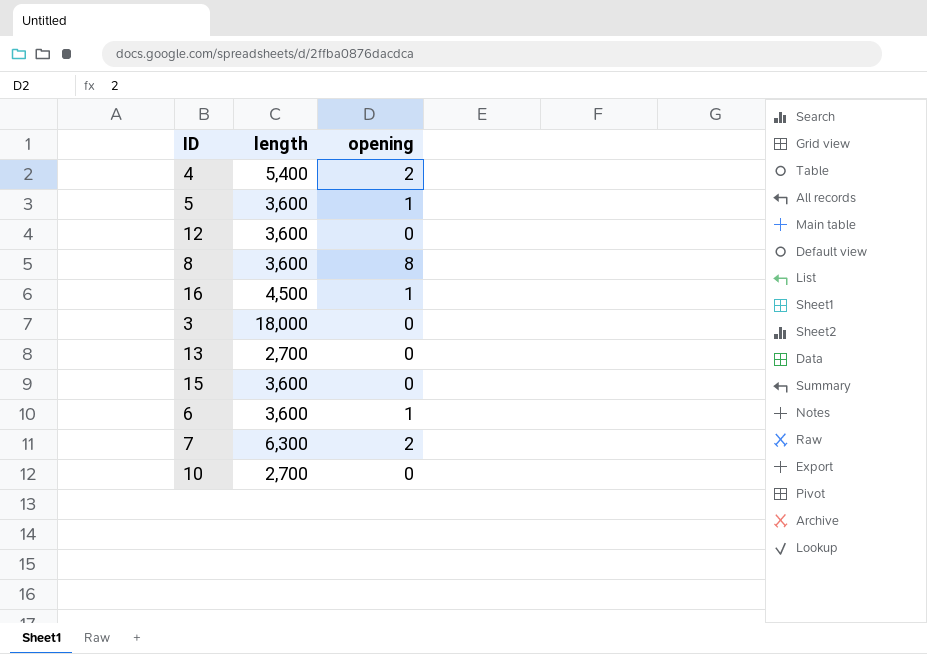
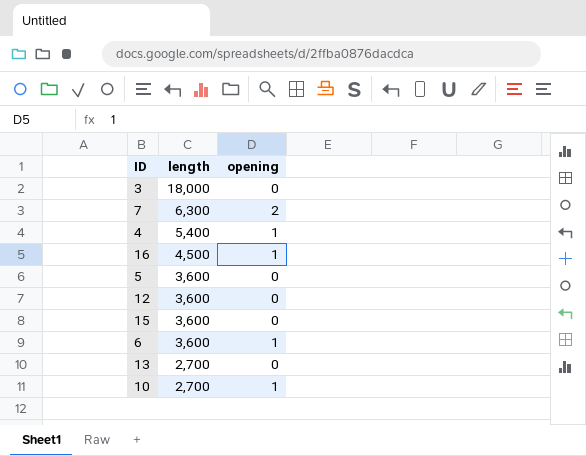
row order: none -> length descending
row 8: 3,600 | 8 -> none
4 | opening: 2 -> 1
5 | opening: 1 -> 0
10 | opening: 0 -> 1

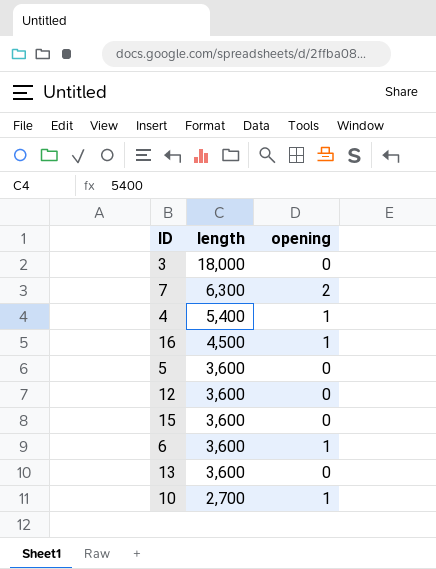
13 | length: 2,700 -> 3,600

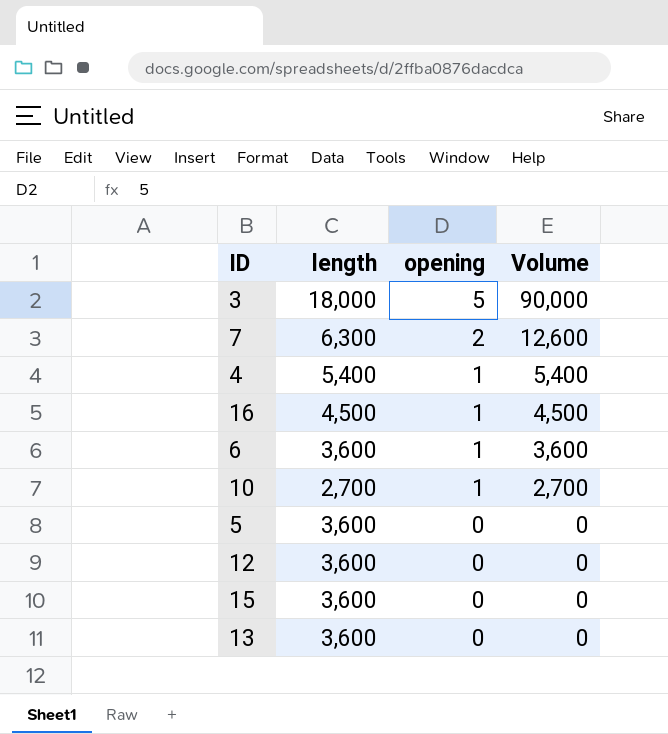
row order: length descending -> opening descending
column Volume | formula: none -> [length] * [opening]
3 | opening: 0 -> 5

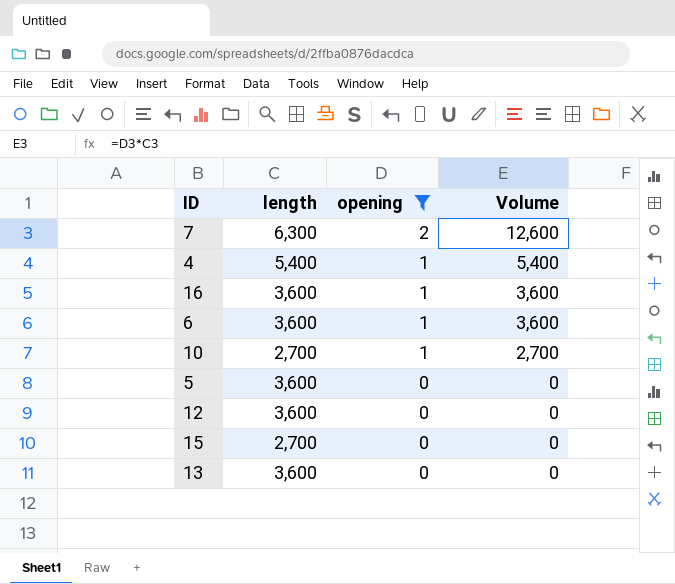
filter: none -> opening != 5
16 | length: 4,500 -> 3,600
16 | Volume: 4,500 -> 3,600
15 | length: 3,600 -> 2,700

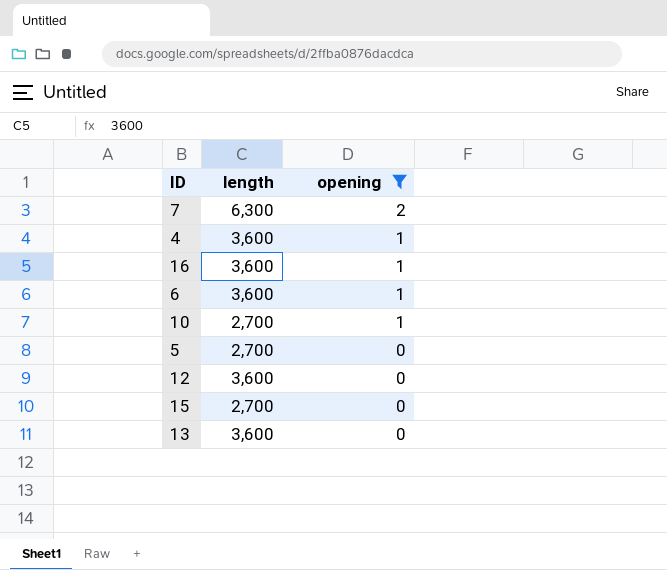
column Volume | formula: [length] * [opening] -> none
4 | length: 5,400 -> 3,600
5 | length: 3,600 -> 2,700

